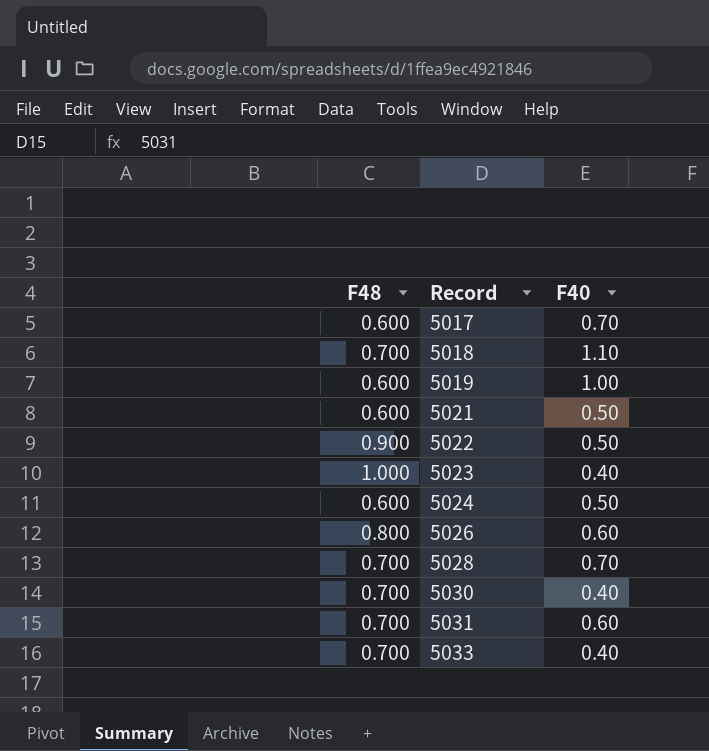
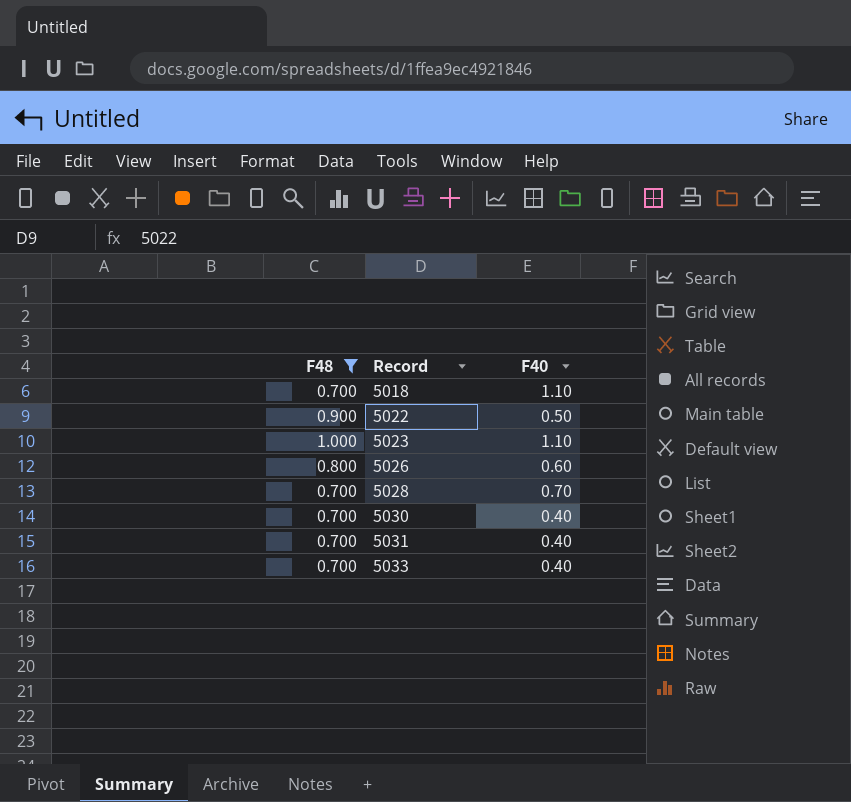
filter: none -> F48 != 0.600
5023 | F40: 0.40 -> 1.10
5031 | F40: 0.60 -> 0.40

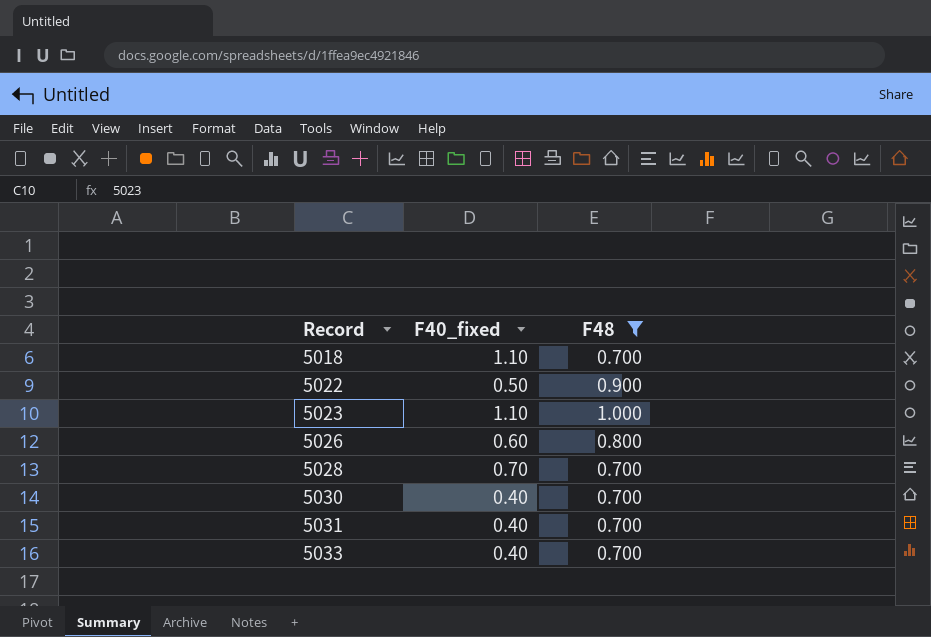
column name: F40 -> F40_fixed
column F48 | position: 1 -> 3

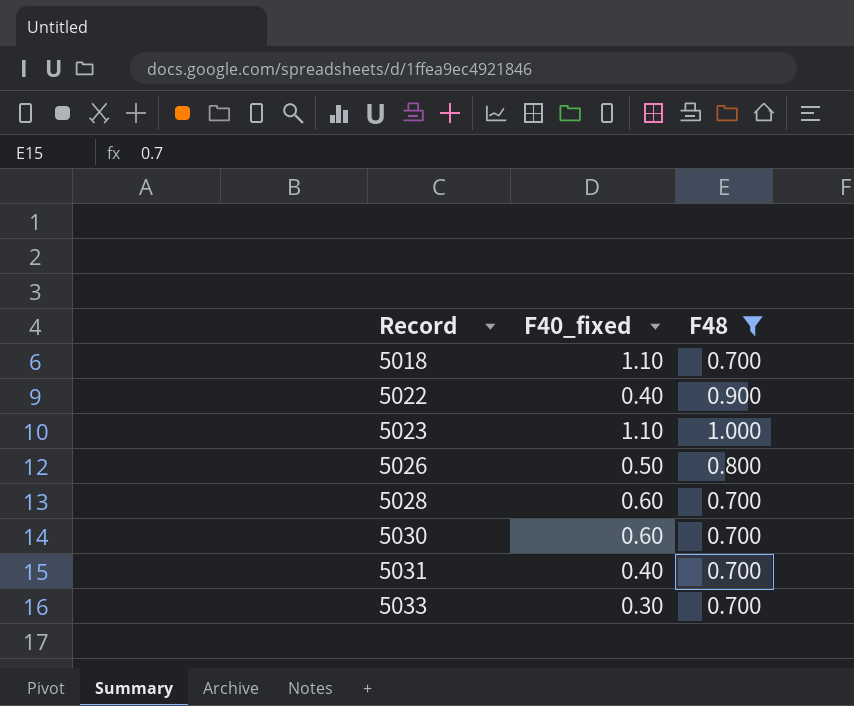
5022 | F40_fixed: 0.50 -> 0.40
5026 | F40_fixed: 0.60 -> 0.50
5028 | F40_fixed: 0.70 -> 0.60
5030 | F40_fixed: 0.40 -> 0.60
5033 | F40_fixed: 0.40 -> 0.30

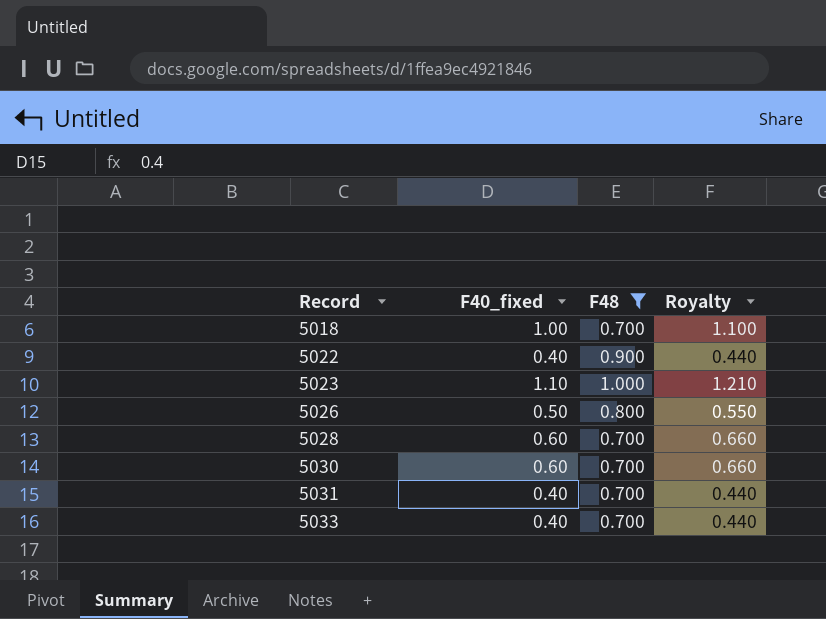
column Royalty | formula: none -> [F40_fixed] * 1.1
5018 | F40_fixed: 1.10 -> 1.00
5033 | F40_fixed: 0.30 -> 0.40

